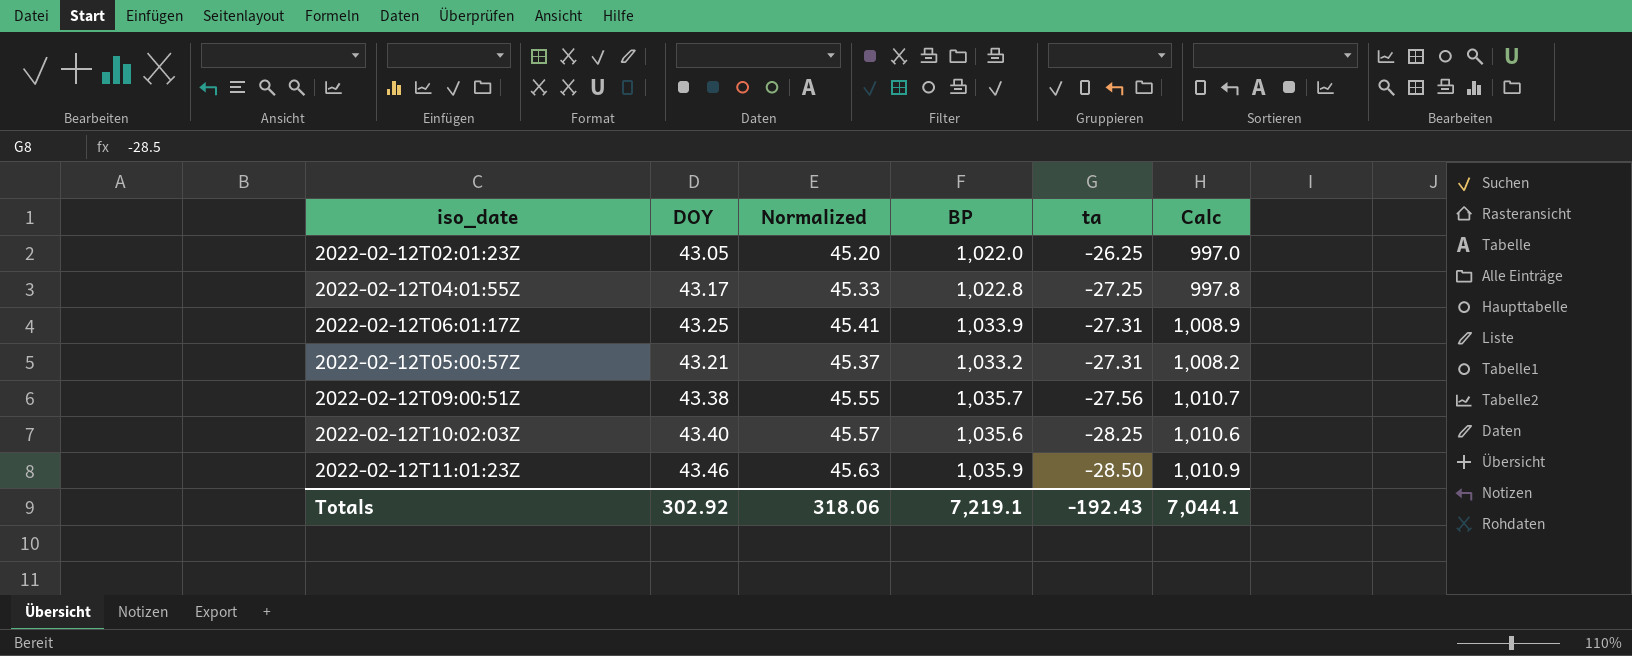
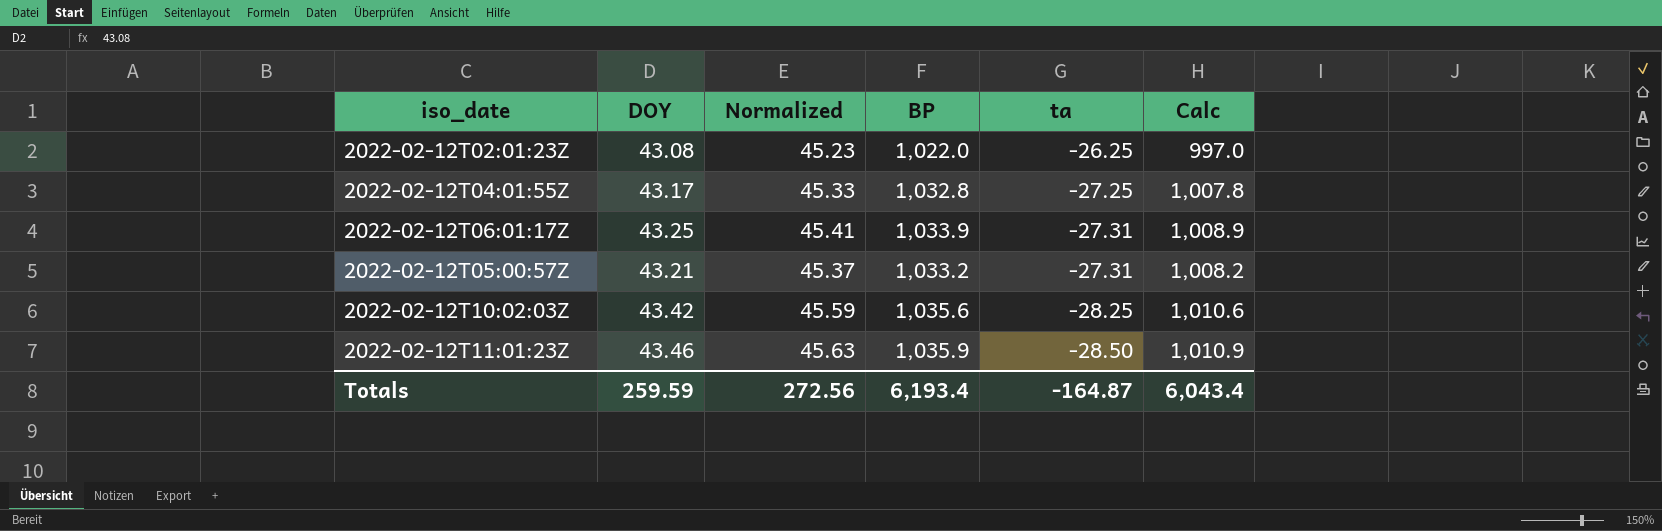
row 2022-02-12T09:00:51Z: 43.38 | 45.55 | 1,035.7 | -27.56 | 1,010.7 -> none
2022-02-12T02:01:23Z | DOY: 43.05 -> 43.08
2022-02-12T02:01:23Z | Normalized: 45.20 -> 45.23
2022-02-12T04:01:55Z | BP: 1,022.8 -> 1,032.8
2022-02-12T04:01:55Z | Calc: 997.8 -> 1,007.8
2022-02-12T10:02:03Z | DOY: 43.40 -> 43.42
2022-02-12T10:02:03Z | Normalized: 45.57 -> 45.59
Totals | DOY: 302.92 -> 259.59
Totals | Normalized: 318.06 -> 272.56
Totals | BP: 7,219.1 -> 6,193.4
Totals | ta: -192.43 -> -164.87
Totals | Calc: 7,044.1 -> 6,043.4

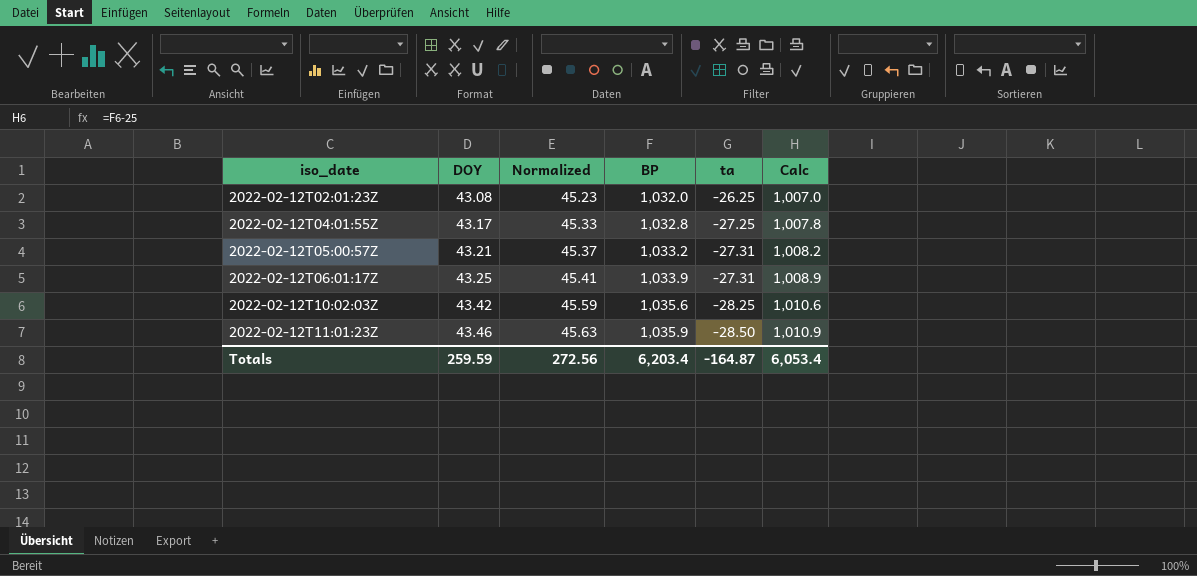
row order: ta descending -> iso_date ascending
2022-02-12T02:01:23Z | BP: 1,022.0 -> 1,032.0
2022-02-12T02:01:23Z | Calc: 997.0 -> 1,007.0
Totals | BP: 6,193.4 -> 6,203.4
Totals | Calc: 6,043.4 -> 6,053.4

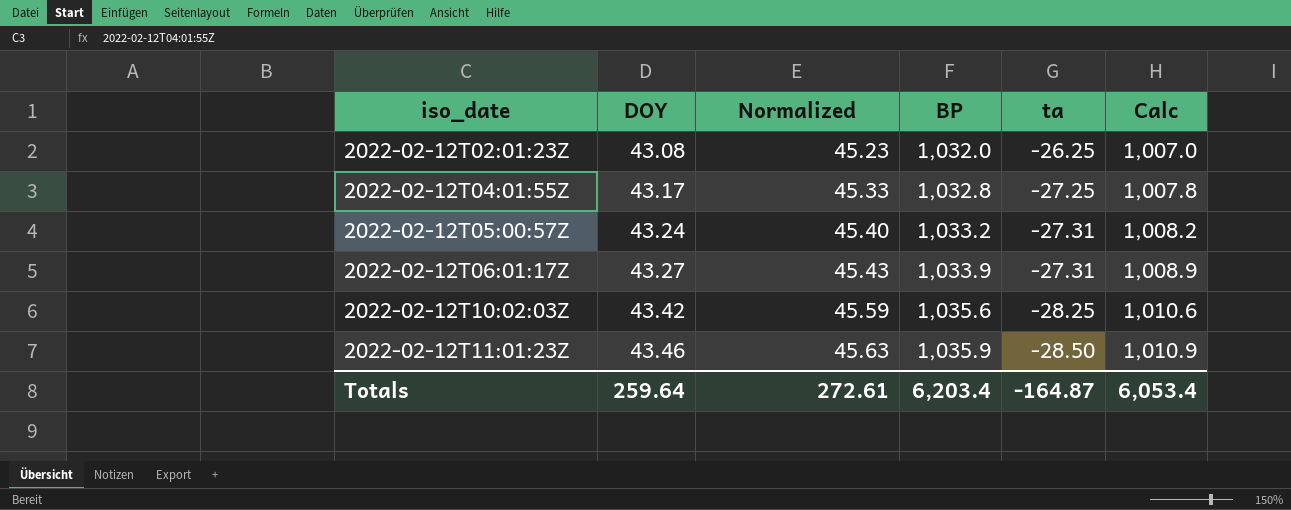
2022-02-12T05:00:57Z | DOY: 43.21 -> 43.24
2022-02-12T05:00:57Z | Normalized: 45.37 -> 45.40
2022-02-12T06:01:17Z | DOY: 43.25 -> 43.27
2022-02-12T06:01:17Z | Normalized: 45.41 -> 45.43
Totals | DOY: 259.59 -> 259.64
Totals | Normalized: 272.56 -> 272.61

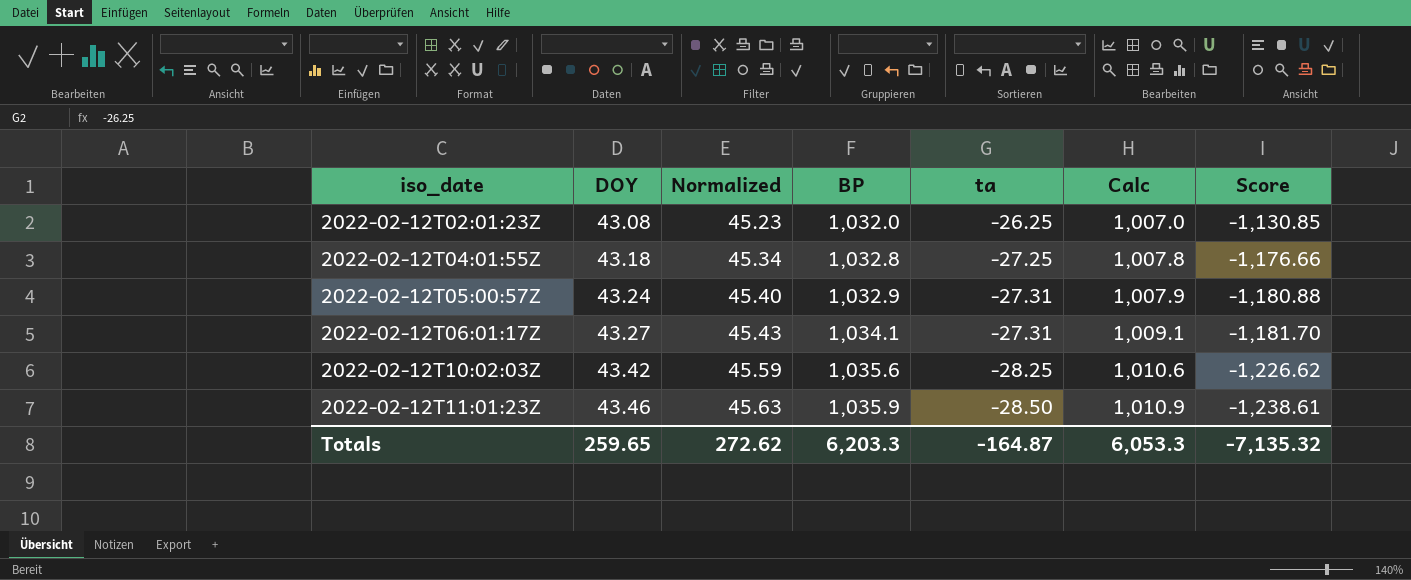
column Score | formula: none -> [DOY] * [ta]
2022-02-12T04:01:55Z | DOY: 43.17 -> 43.18
2022-02-12T04:01:55Z | Normalized: 45.33 -> 45.34
2022-02-12T05:00:57Z | BP: 1,033.2 -> 1,032.9
2022-02-12T05:00:57Z | Calc: 1,008.2 -> 1,007.9
2022-02-12T06:01:17Z | BP: 1,033.9 -> 1,034.1
2022-02-12T06:01:17Z | Calc: 1,008.9 -> 1,009.1
Totals | DOY: 259.64 -> 259.65
Totals | Normalized: 272.61 -> 272.62
Totals | BP: 6,203.4 -> 6,203.3
Totals | Calc: 6,053.4 -> 6,053.3

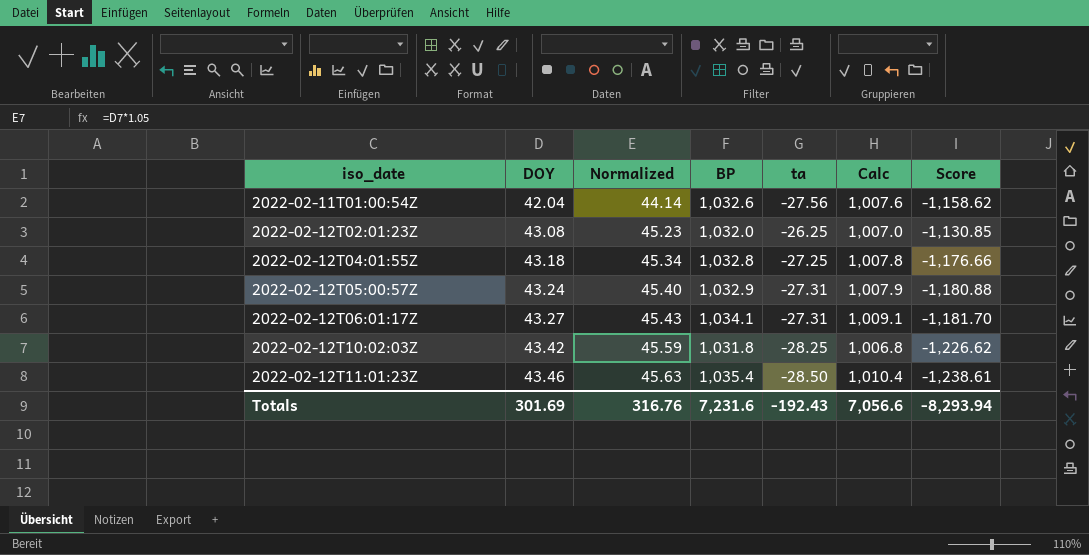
row 2022-02-11T01:00:54Z: none -> 42.04 | 44.14 | 1,032.6 | -27.56 | 1,007.6 | -1,158.62
2022-02-12T10:02:03Z | BP: 1,035.6 -> 1,031.8
2022-02-12T10:02:03Z | Calc: 1,010.6 -> 1,006.8
2022-02-12T11:01:23Z | BP: 1,035.9 -> 1,035.4
2022-02-12T11:01:23Z | Calc: 1,010.9 -> 1,010.4
Totals | DOY: 259.65 -> 301.69
Totals | Normalized: 272.62 -> 316.76
Totals | BP: 6,203.3 -> 7,231.6
Totals | ta: -164.87 -> -192.43
Totals | Calc: 6,053.3 -> 7,056.6
Totals | Score: -7,135.32 -> -8,293.94

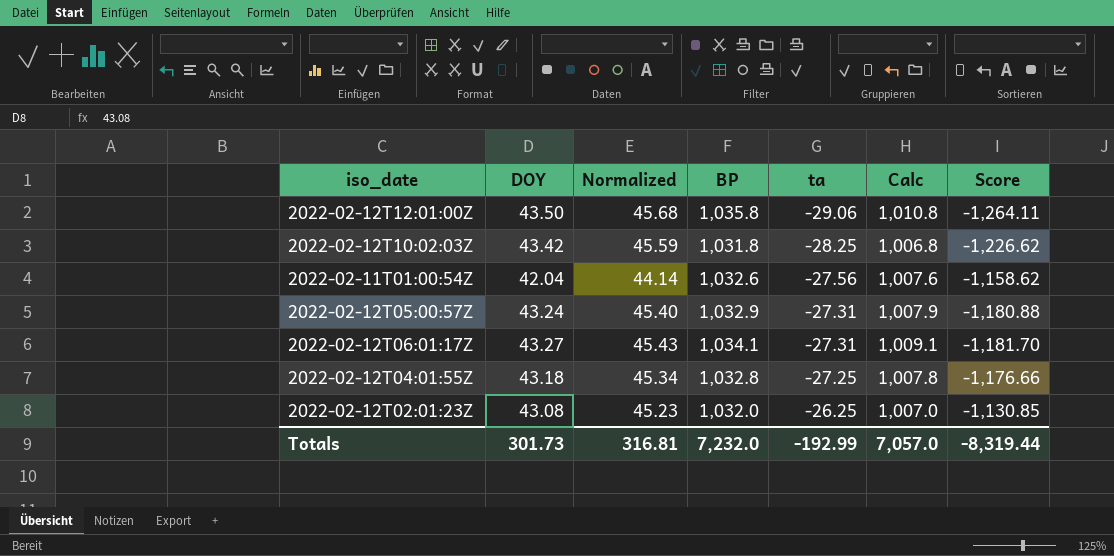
row order: iso_date ascending -> ta ascending
row 2022-02-12T11:01:23Z: 43.46 | 45.63 | 1,035.4 | -28.50 | 1,010.4 | -1,238.61 -> none
row 2022-02-12T12:01:00Z: none -> 43.50 | 45.68 | 1,035.8 | -29.06 | 1,010.8 | -1,264.11
Totals | DOY: 301.69 -> 301.73
Totals | Normalized: 316.76 -> 316.81
Totals | BP: 7,231.6 -> 7,232.0
Totals | ta: -192.43 -> -192.99
Totals | Calc: 7,056.6 -> 7,057.0
Totals | Score: -8,293.94 -> -8,319.44

